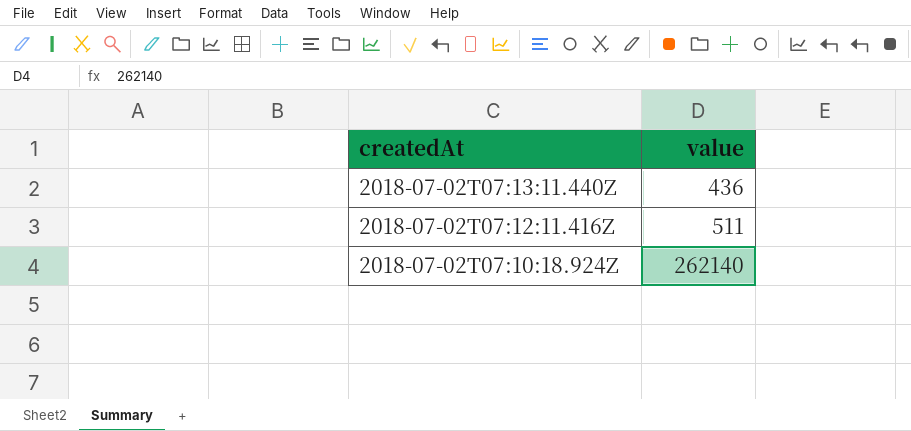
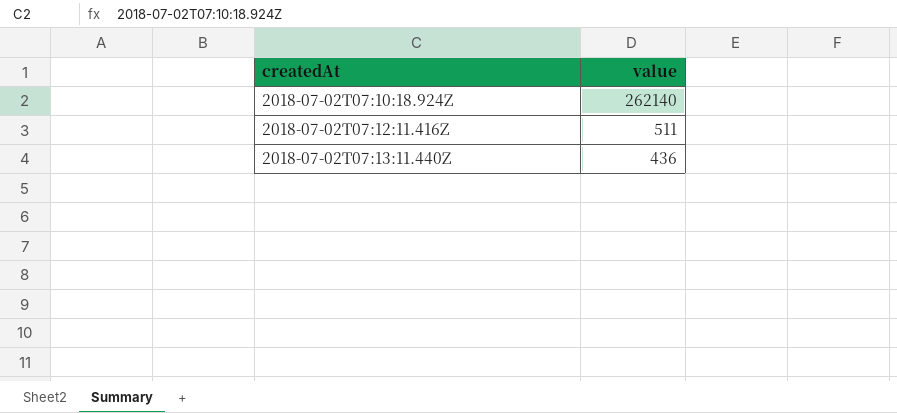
row order: createdAt descending -> createdAt ascending

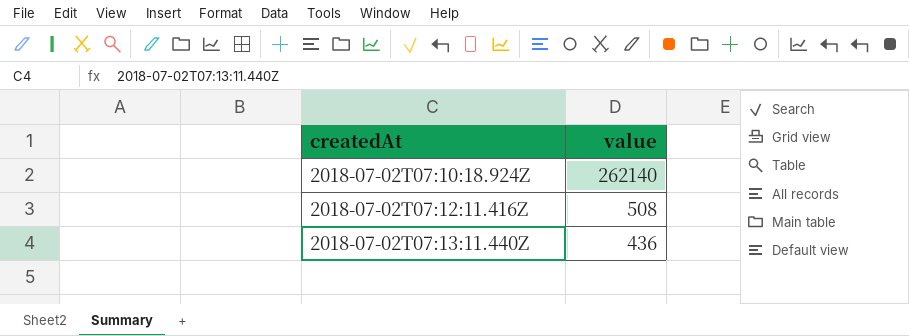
2018-07-02T07:12:11.416Z | value: 511 -> 508

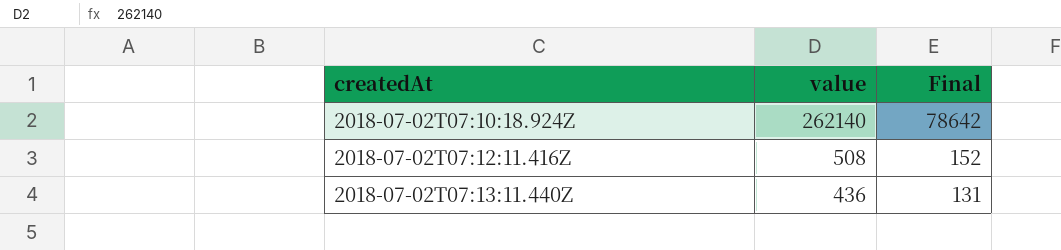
column Final | formula: none -> [value] * 0.3

